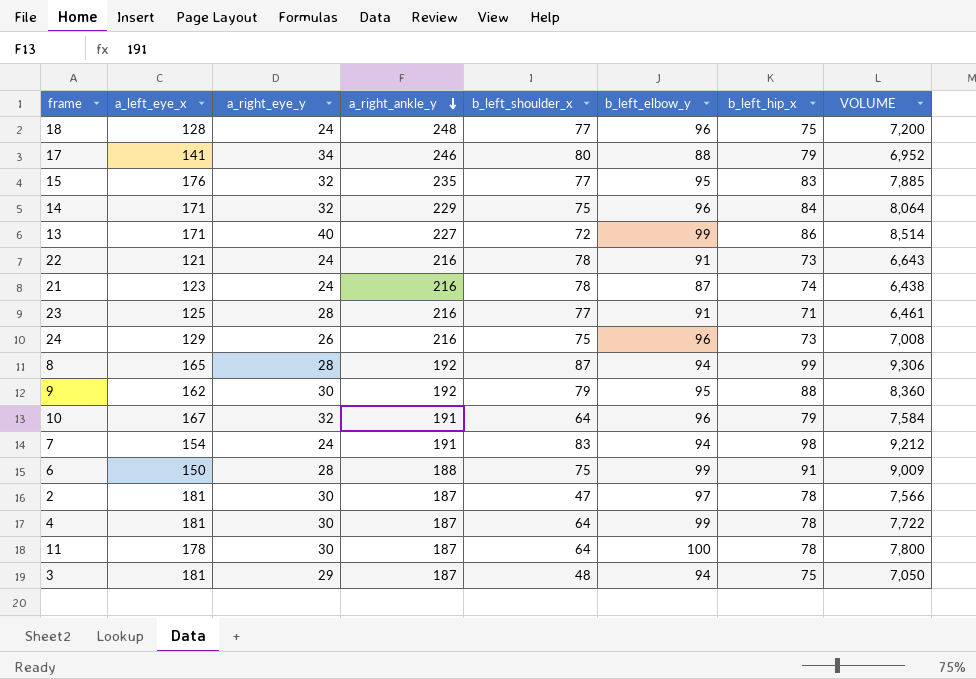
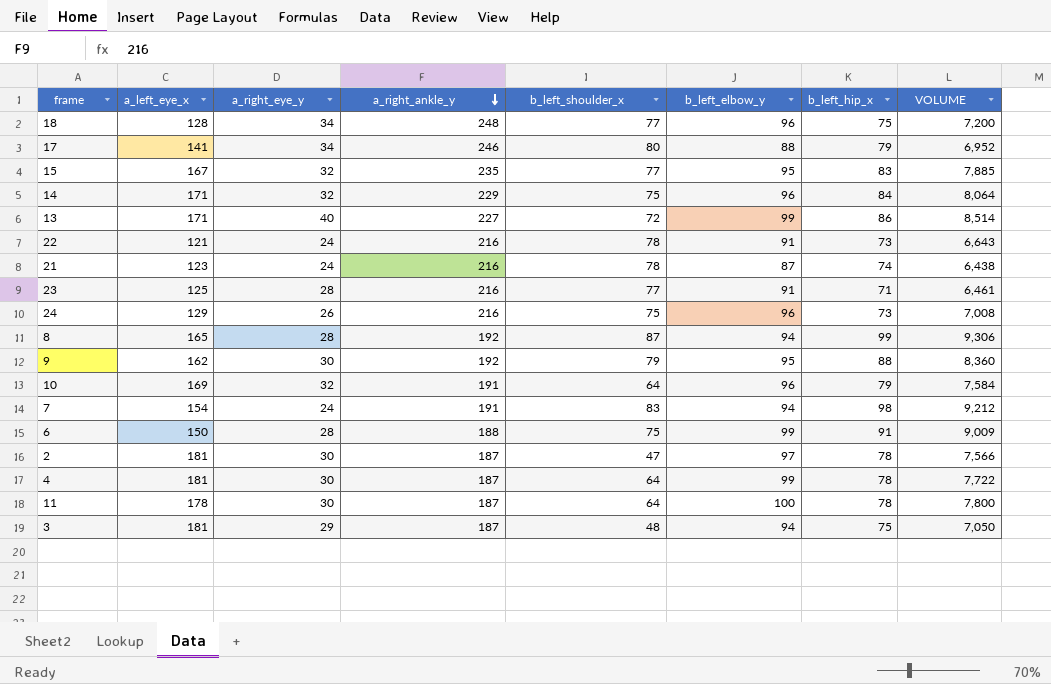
18 | a_right_eye_y: 24 -> 34
15 | a_left_eye_x: 176 -> 167
10 | a_left_eye_x: 167 -> 169

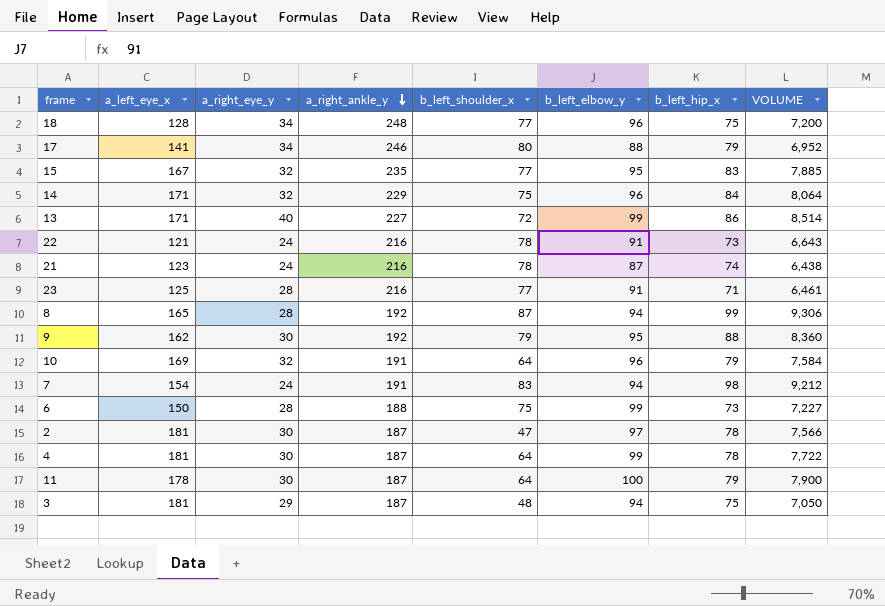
row 24: 129 | 26 | 216 | 75 | 96 | 73 | 7,008 -> none
6 | b_left_hip_x: 91 -> 73
6 | VOLUME: 9,009 -> 7,227
11 | b_left_hip_x: 78 -> 79
11 | VOLUME: 7,800 -> 7,900

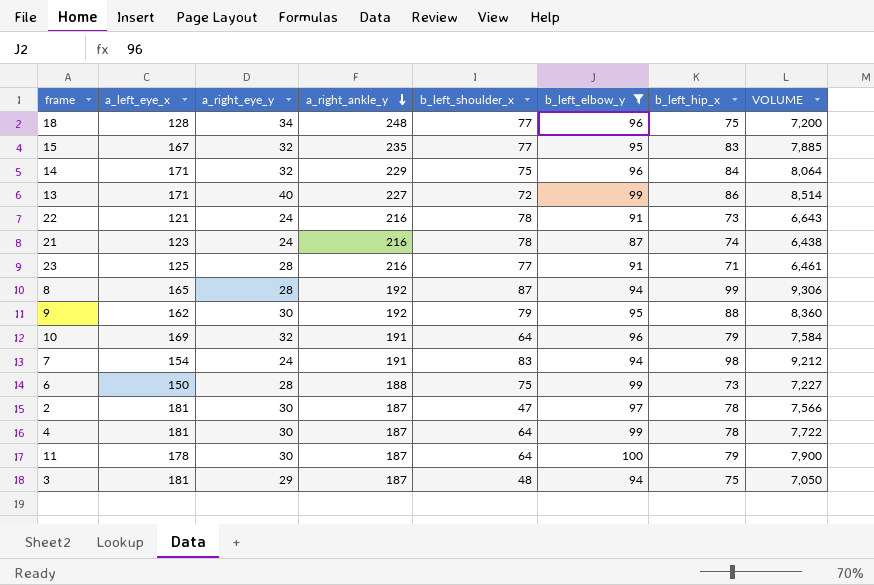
filter: none -> b_left_elbow_y != 88

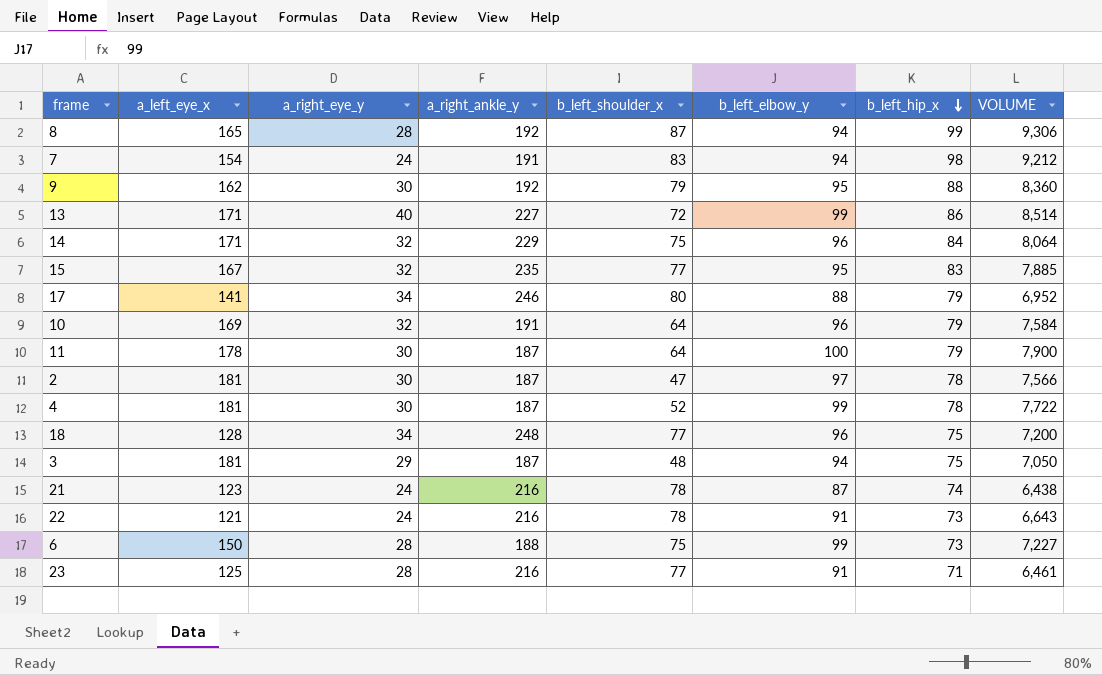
filter: b_left_elbow_y != 88 -> none
row order: a_right_ankle_y descending -> b_left_hip_x descending
4 | b_left_shoulder_x: 64 -> 52

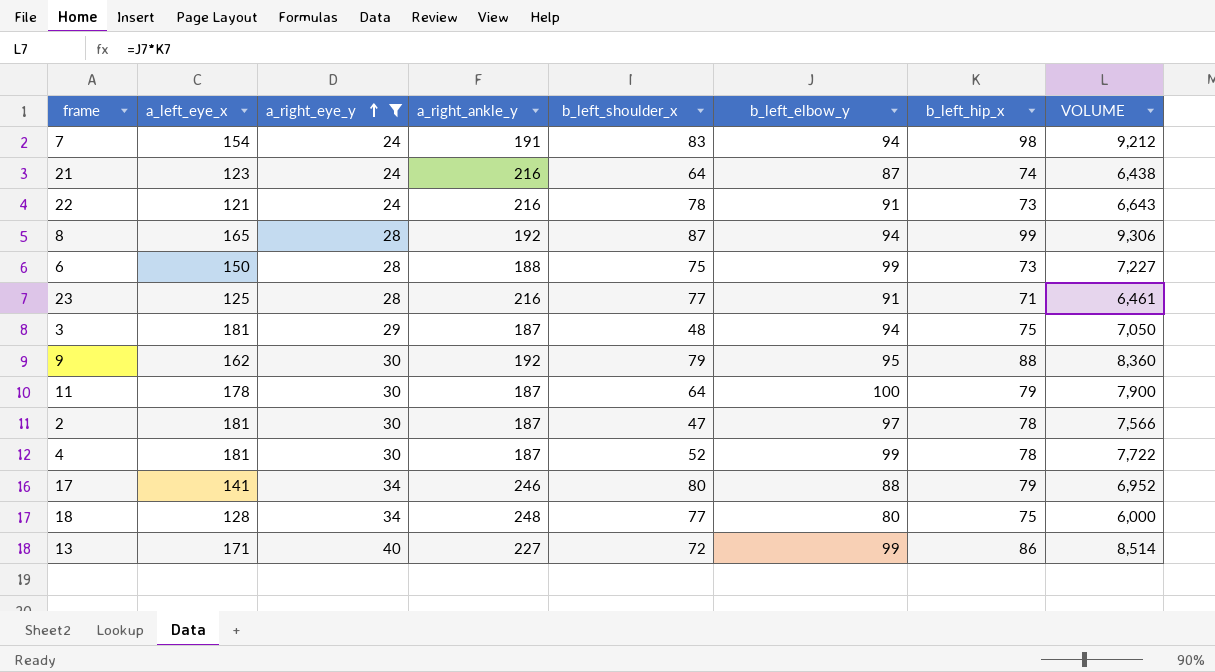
filter: none -> a_right_eye_y != 32
row order: b_left_hip_x descending -> a_right_eye_y ascending
21 | b_left_shoulder_x: 78 -> 64
18 | b_left_elbow_y: 96 -> 80
18 | VOLUME: 7,200 -> 6,000

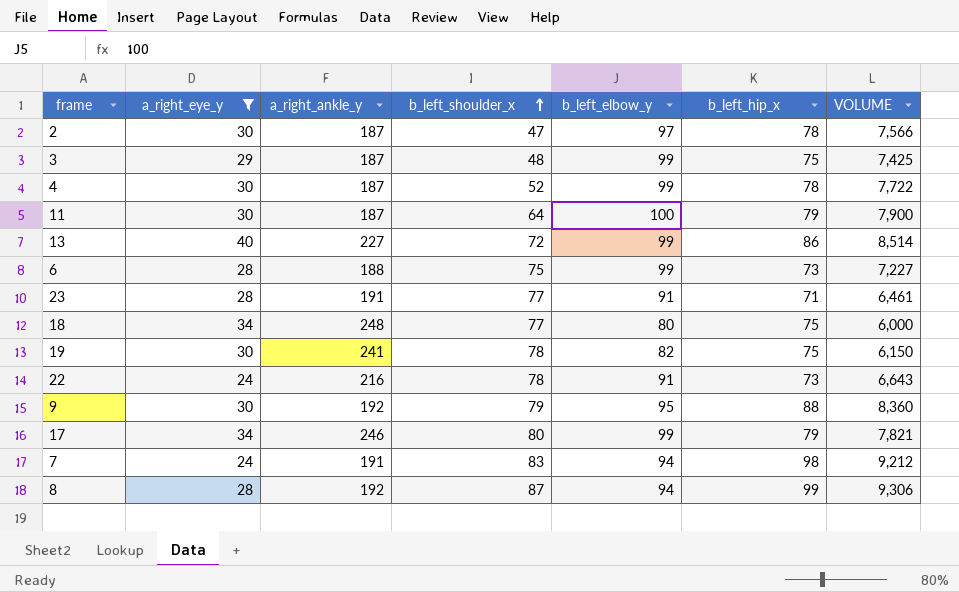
row order: a_right_eye_y ascending -> b_left_shoulder_x ascending
column a_left_eye_x | position: 2 -> none
row 21: 123 | 24 | 216 | 64 | 87 | 74 | 6,438 -> none
3 | b_left_elbow_y: 94 -> 99
3 | VOLUME: 7,050 -> 7,425
23 | a_right_ankle_y: 216 -> 191
row 19: none -> 30 | 241 | 78 | 82 | 75 | 6,150
17 | b_left_elbow_y: 88 -> 99
17 | VOLUME: 6,952 -> 7,821

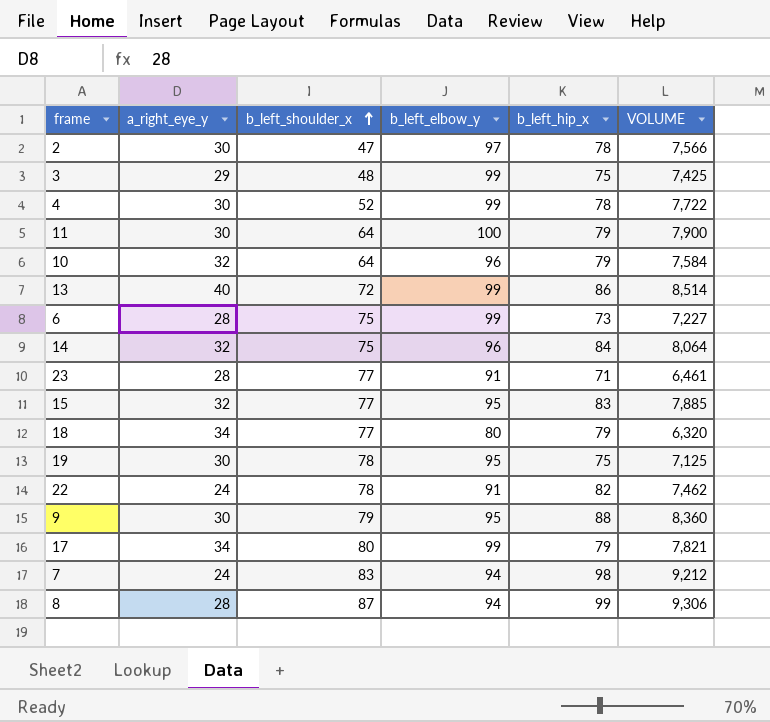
filter: a_right_eye_y != 32 -> none
column a_right_ankle_y | position: 3 -> none
18 | b_left_hip_x: 75 -> 79
18 | VOLUME: 6,000 -> 6,320
19 | b_left_elbow_y: 82 -> 95
19 | VOLUME: 6,150 -> 7,125
22 | b_left_hip_x: 73 -> 82
22 | VOLUME: 6,643 -> 7,462

